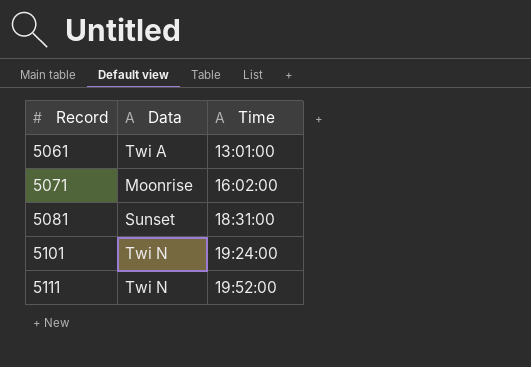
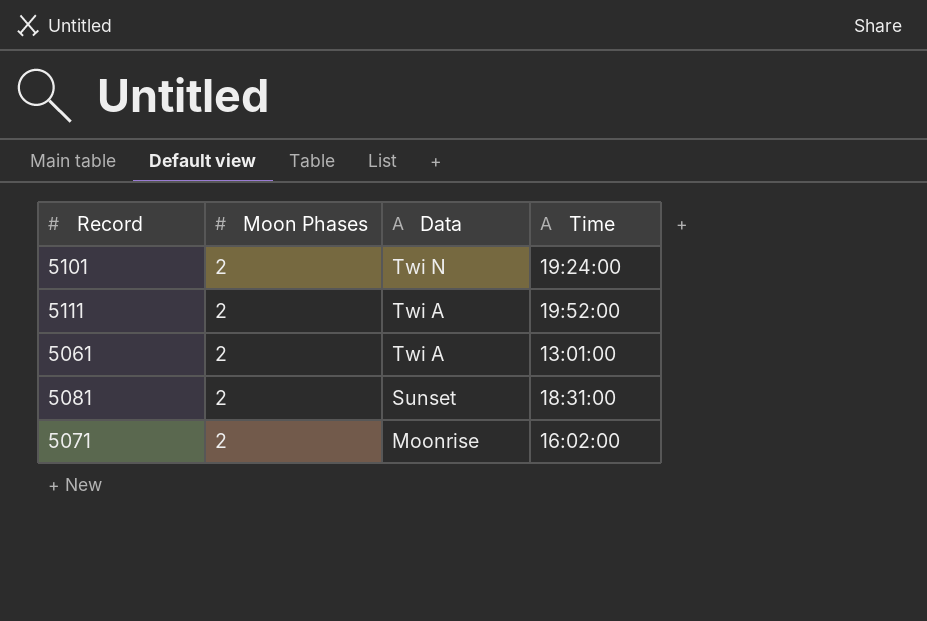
row order: Record ascending -> Data descending
column Moon Phases | position: none -> 2
5111 | Data: Twi N -> Twi A

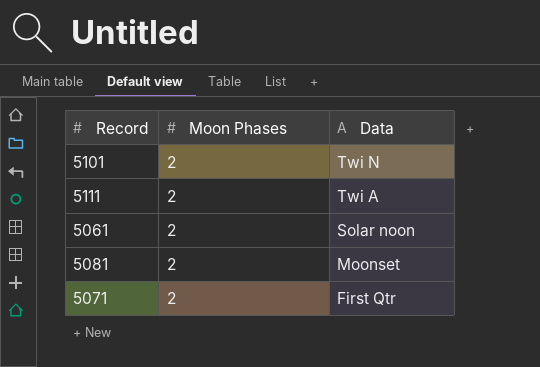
column Time | position: 4 -> none
5061 | Data: Twi A -> Solar noon
5081 | Data: Sunset -> Moonset
5071 | Data: Moonrise -> First Qtr

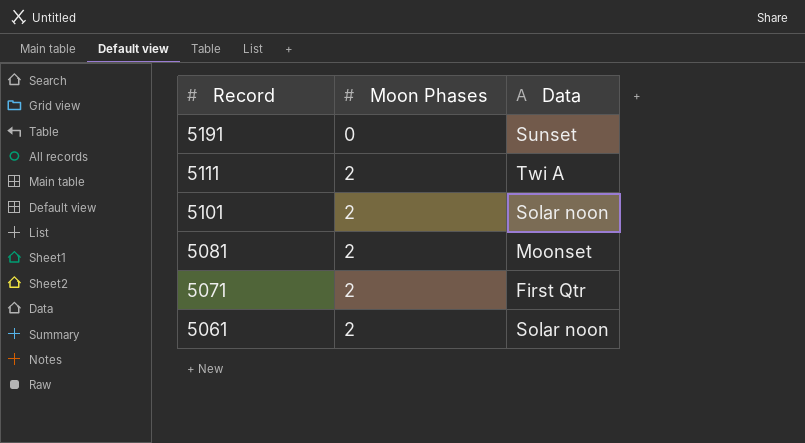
row order: Data descending -> Record descending
row 5191: none -> 0 | Sunset
5101 | Data: Twi N -> Solar noon

